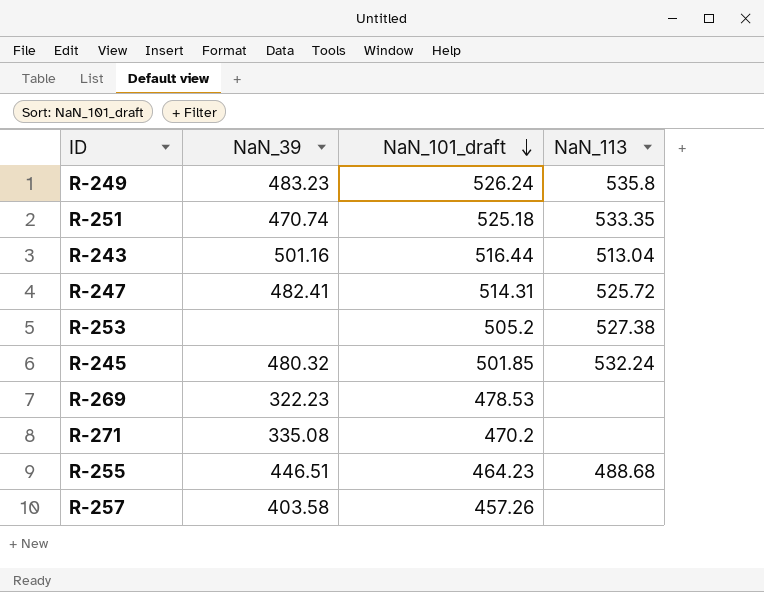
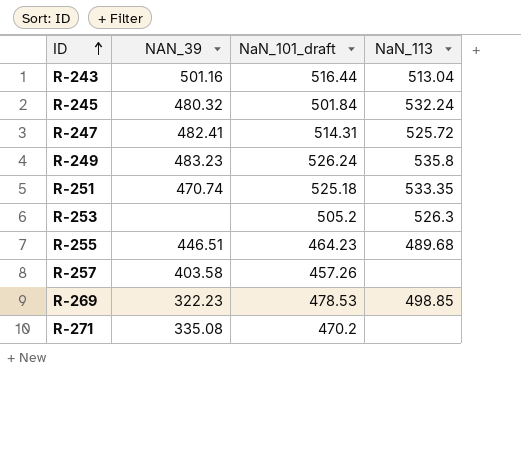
row order: NaN_101_draft descending -> ID ascending
column name: NaN_39 -> NAN_39
R-245 | NaN_101_draft: 501.85 -> 501.84
R-253 | NaN_113: 527.38 -> 526.3
R-255 | NaN_113: 488.68 -> 489.68
R-269 | NaN_113: none -> 498.85

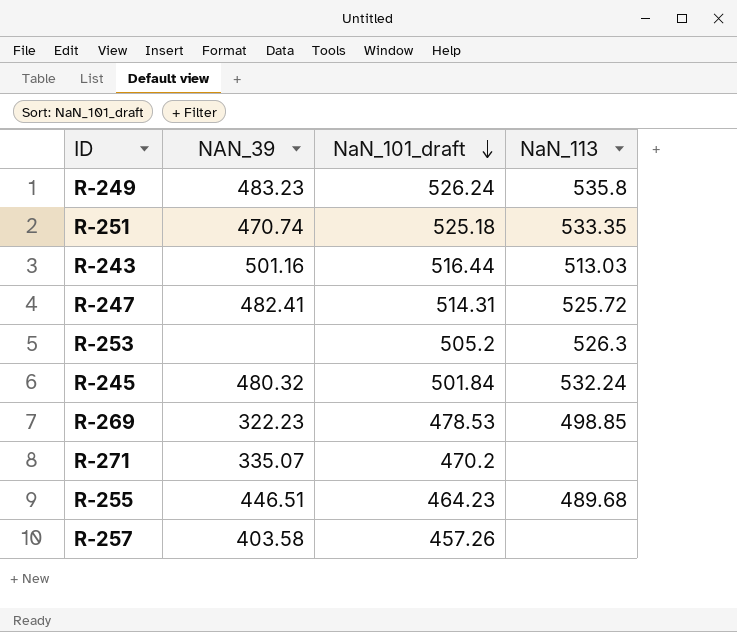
row order: ID ascending -> NaN_101_draft descending
R-243 | NaN_113: 513.04 -> 513.03
R-271 | NAN_39: 335.08 -> 335.07

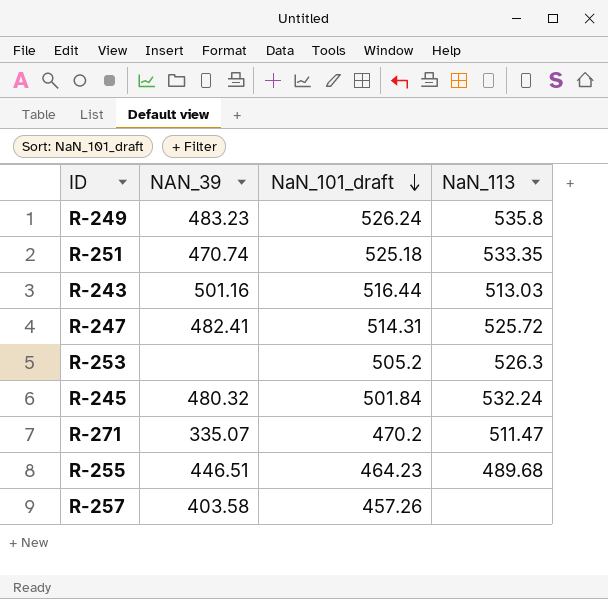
row R-269: 322.23 | 478.53 | 498.85 -> none
R-271 | NaN_113: none -> 511.47

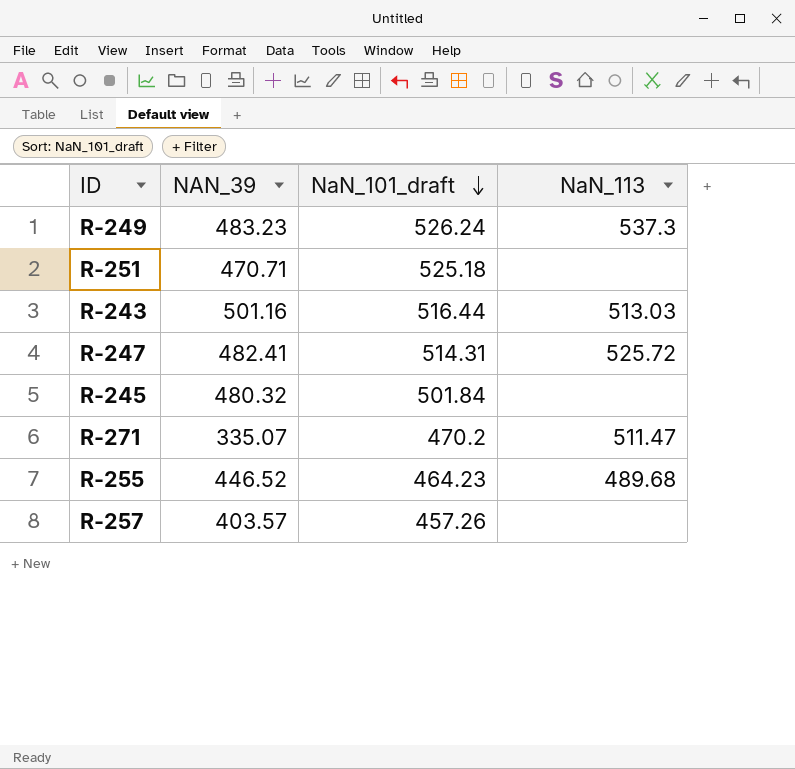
row R-253: none | 505.2 | 526.3 -> none
R-249 | NaN_113: 535.8 -> 537.3
R-251 | NAN_39: 470.74 -> 470.71
R-251 | NaN_113: 533.35 -> none
R-245 | NaN_113: 532.24 -> none
R-255 | NAN_39: 446.51 -> 446.52
R-257 | NAN_39: 403.58 -> 403.57

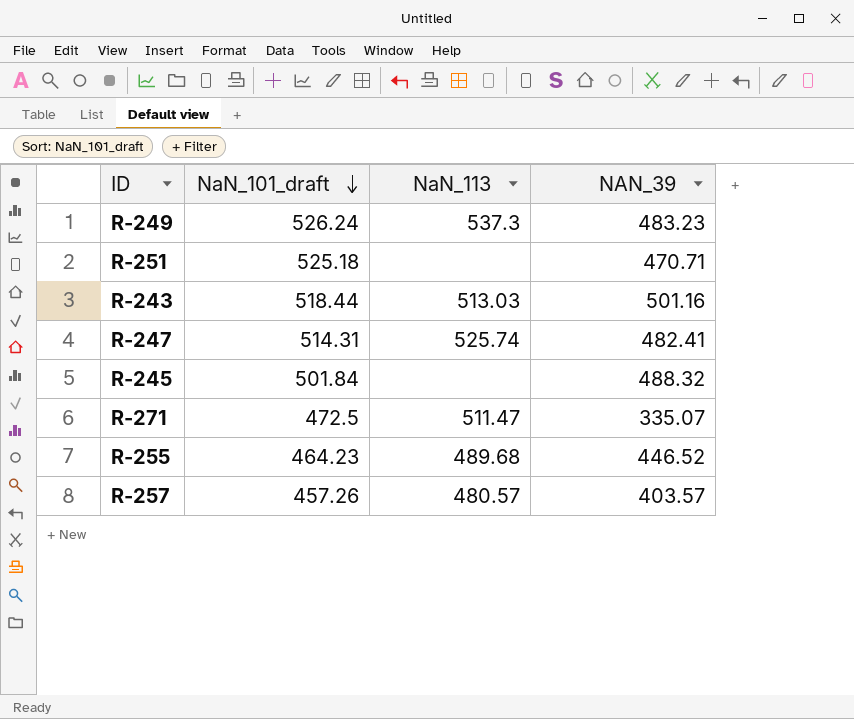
column NAN_39 | position: 2 -> 4
R-243 | NaN_101_draft: 516.44 -> 518.44
R-247 | NaN_113: 525.72 -> 525.74
R-245 | NAN_39: 480.32 -> 488.32
R-271 | NaN_101_draft: 470.2 -> 472.5
R-257 | NaN_113: none -> 480.57

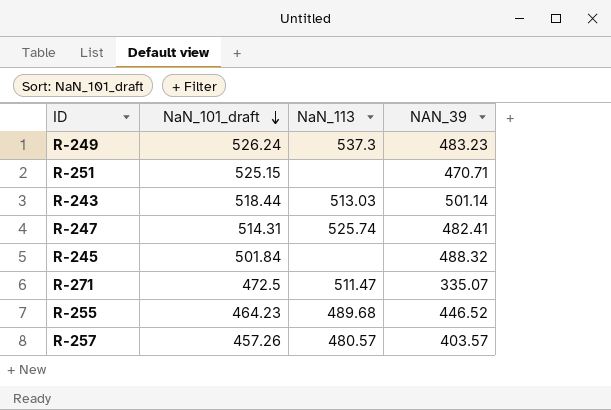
R-251 | NaN_101_draft: 525.18 -> 525.15
R-243 | NAN_39: 501.16 -> 501.14

